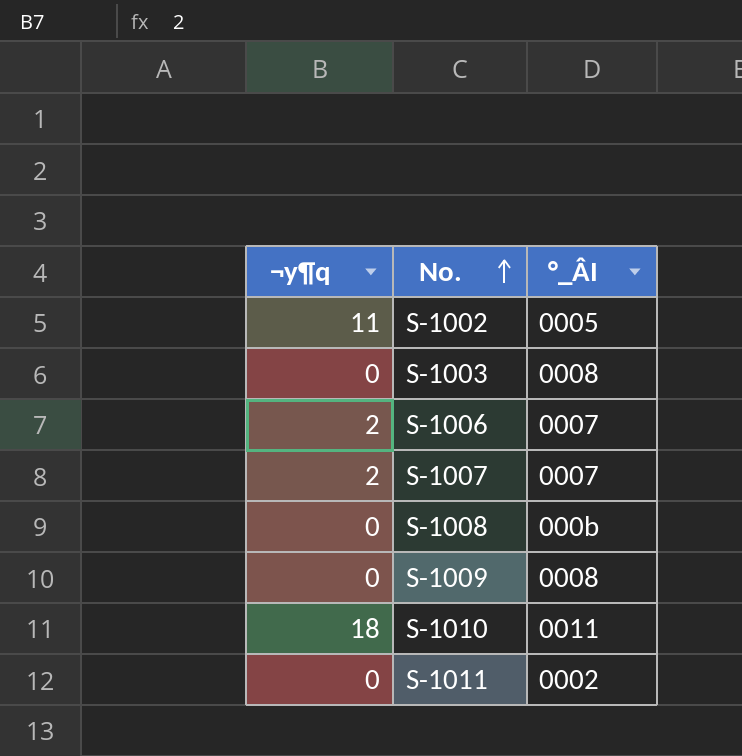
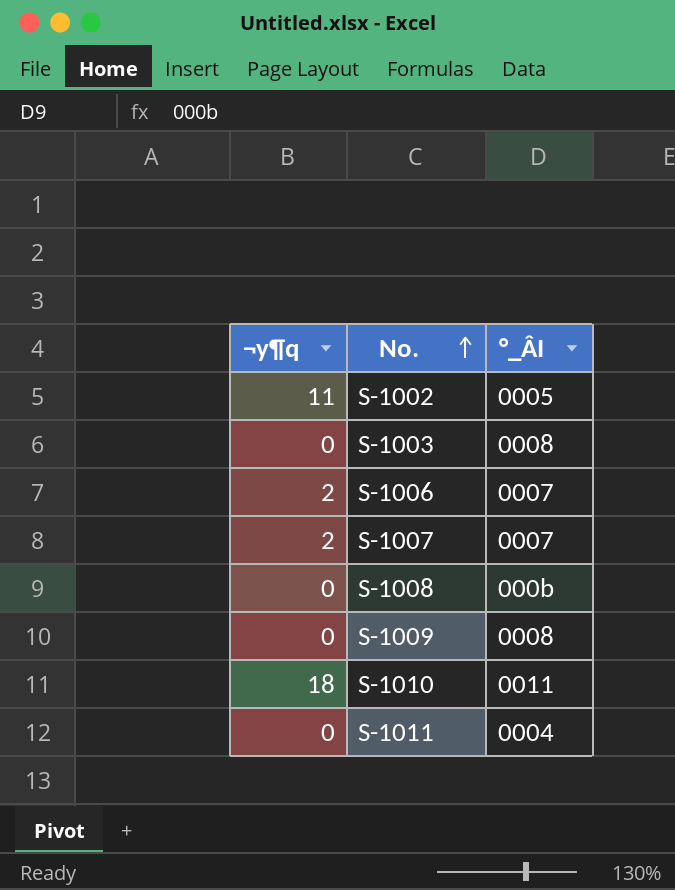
S-1011 | °_ÂI: 0002 -> 0004

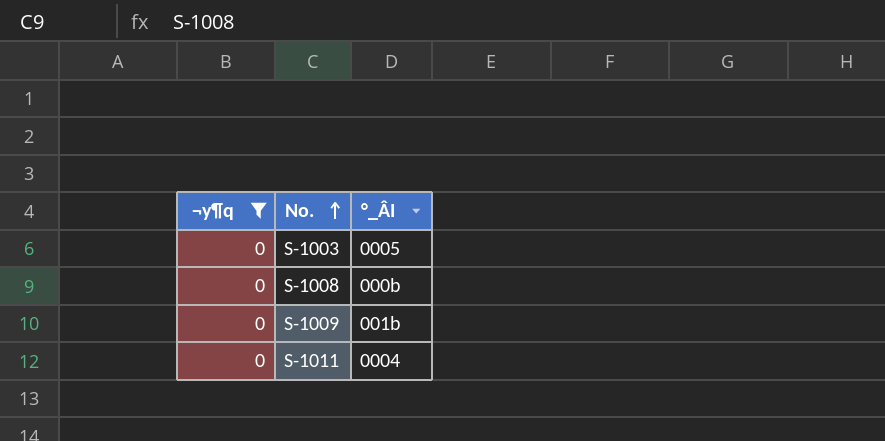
filter: none -> ¬y¶q = 0
S-1003 | °_ÂI: 0008 -> 0005
S-1009 | °_ÂI: 0008 -> 001b

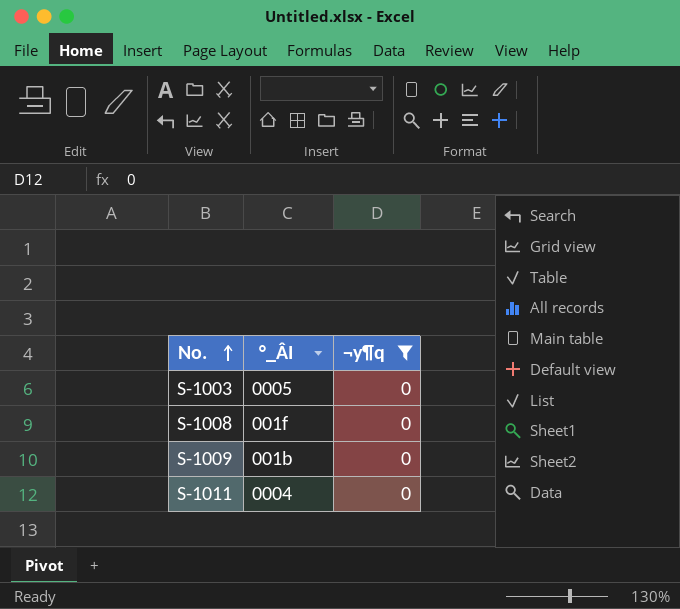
column ¬y¶q | position: 1 -> 3
S-1008 | °_ÂI: 000b -> 001f

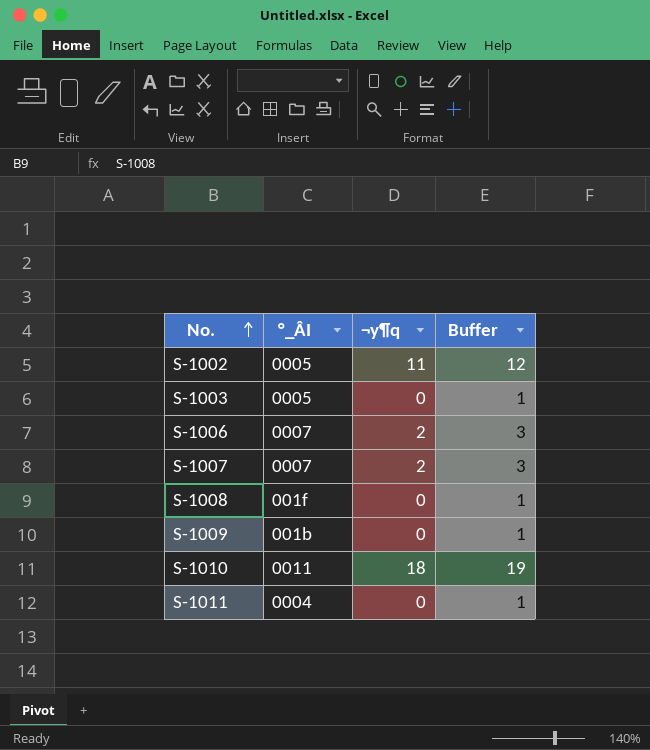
filter: ¬y¶q = 0 -> none
column Buffer | formula: none -> [¬y¶q] + 1

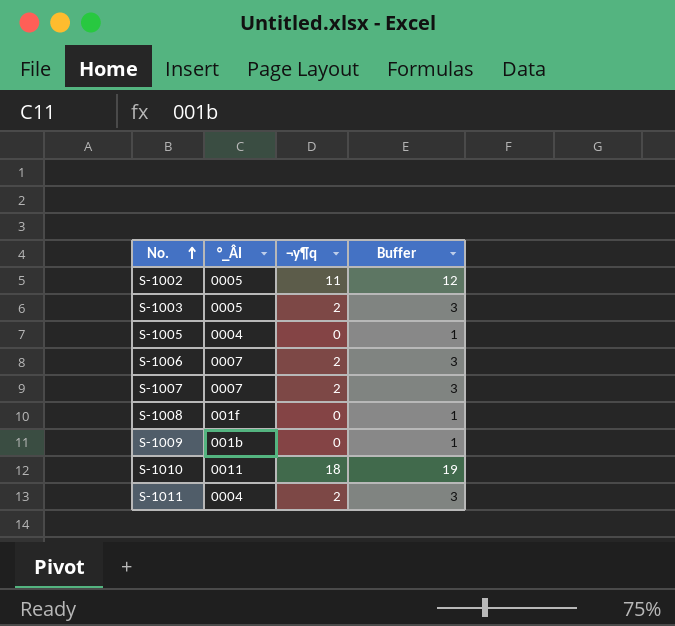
S-1003 | ¬y¶q: 0 -> 2
S-1003 | Buffer: 1 -> 3
row S-1005: none -> 0004 | 0 | 1
S-1011 | ¬y¶q: 0 -> 2
S-1011 | Buffer: 1 -> 3

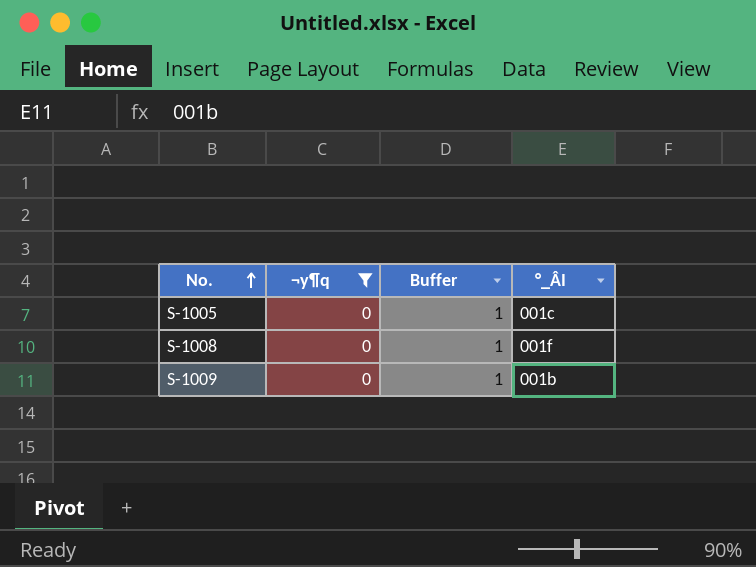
filter: none -> ¬y¶q = 0
column °_ÂI | position: 2 -> 4
S-1005 | °_ÂI: 0004 -> 001c

